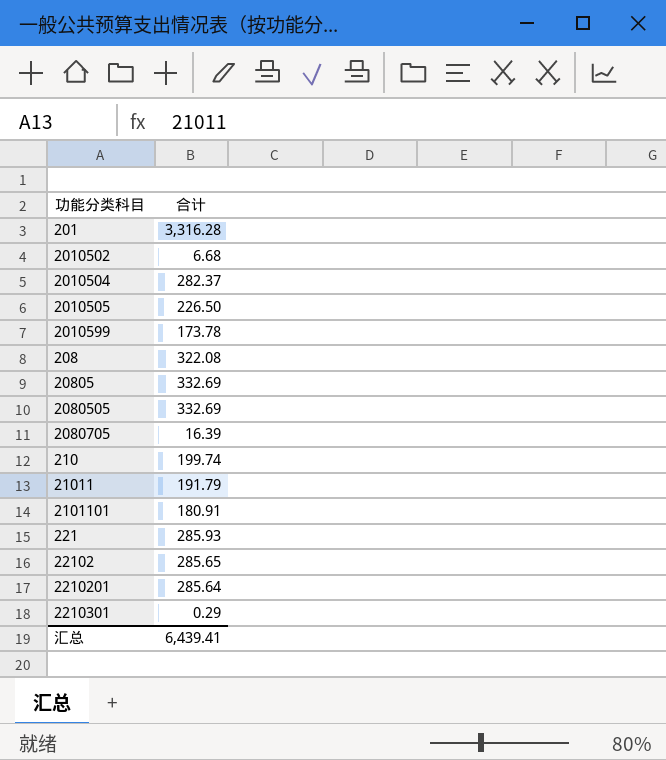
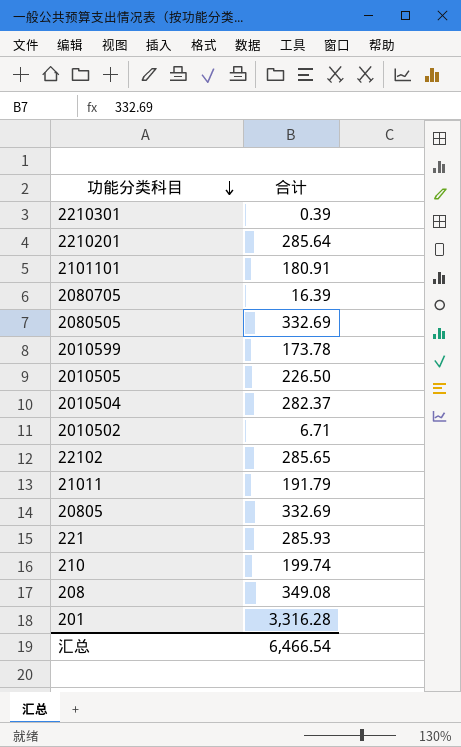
row order: none -> 功能分类科目 descending
2210301 | 合计: 0.29 -> 0.39
2010502 | 合计: 6.68 -> 6.71
208 | 合计: 322.08 -> 349.08
汇总 | 合计: 6,439.41 -> 6,466.54

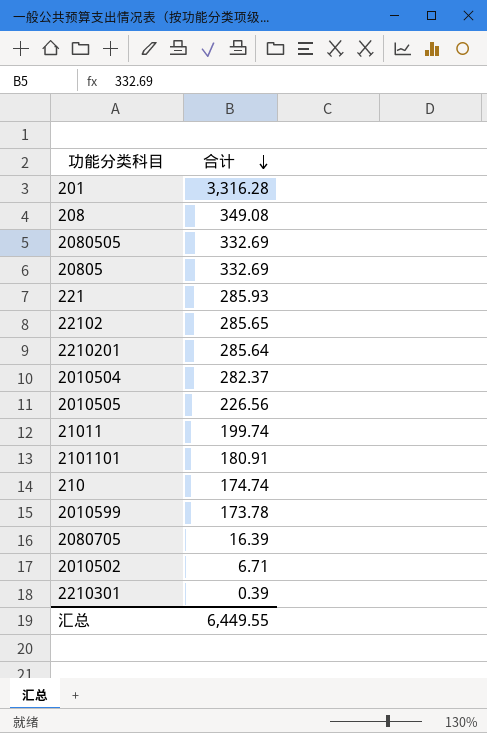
row order: 功能分类科目 descending -> 合计 descending
2010505 | 合计: 226.50 -> 226.56
21011 | 合计: 191.79 -> 199.74
210 | 合计: 199.74 -> 174.74
汇总 | 合计: 6,466.54 -> 6,449.55

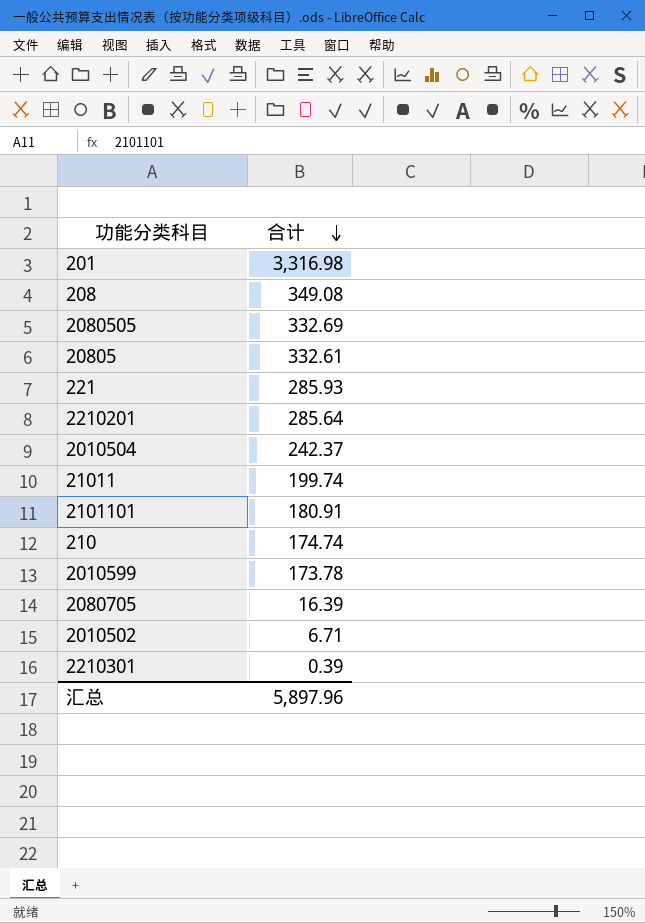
row 22102: 285.65 -> none
row 2010505: 226.56 -> none
201 | 合计: 3,316.28 -> 3,316.98
20805 | 合计: 332.69 -> 332.61
2010504 | 合计: 282.37 -> 242.37
汇总 | 合计: 6,449.55 -> 5,897.96

